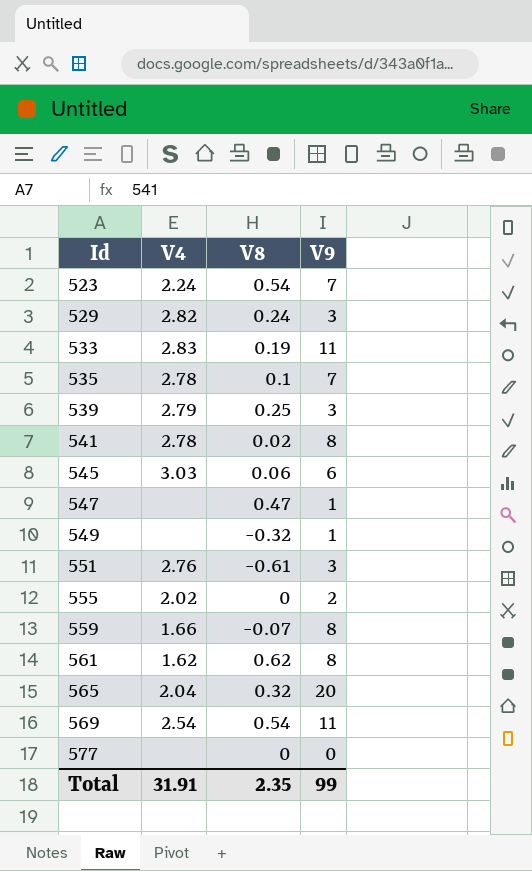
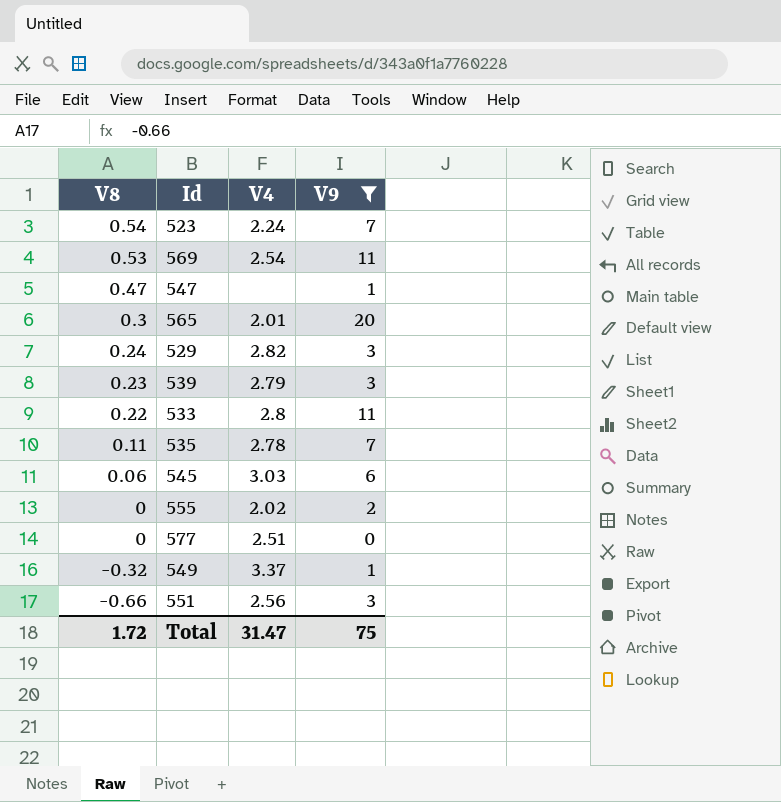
filter: none -> V9 != 8
row order: Id ascending -> V8 descending
column V8 | position: 3 -> 1
569 | V8: 0.54 -> 0.53
565 | V8: 0.32 -> 0.3
565 | V4: 2.04 -> 2.01
539 | V8: 0.25 -> 0.23
533 | V8: 0.19 -> 0.22
533 | V4: 2.83 -> 2.8
535 | V8: 0.1 -> 0.11
577 | V4: none -> 2.51
549 | V4: none -> 3.37
551 | V8: -0.61 -> -0.66
551 | V4: 2.76 -> 2.56
Total | V8: 2.35 -> 1.72
Total | V4: 31.91 -> 31.47
Total | V9: 99 -> 75

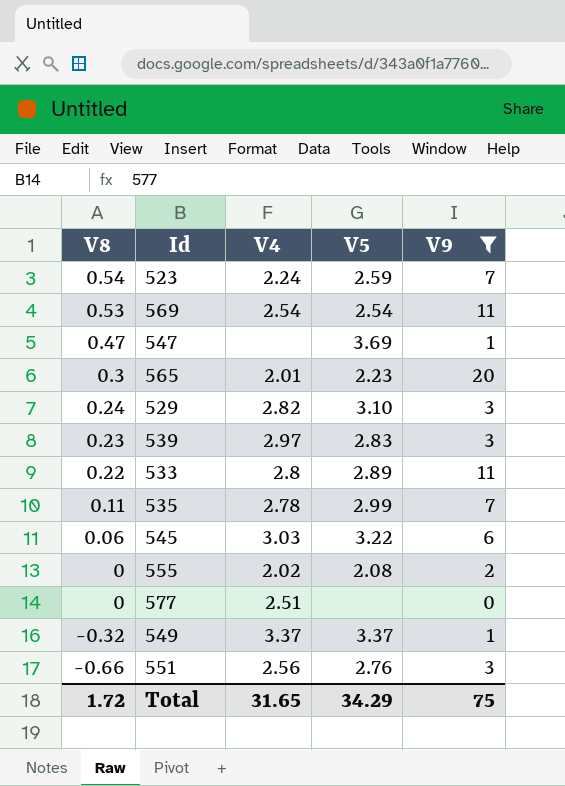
column V5 | position: none -> 4
539 | V4: 2.79 -> 2.97
Total | V4: 31.47 -> 31.65

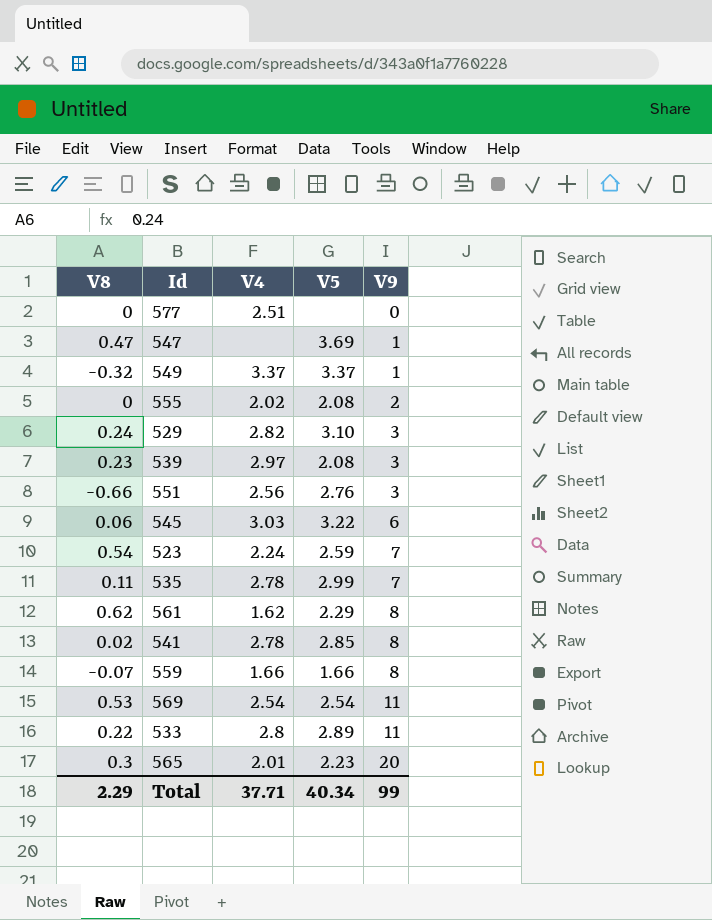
filter: V9 != 8 -> none
row order: V8 descending -> V9 ascending
539 | V5: 2.83 -> 2.08
Total | V8: 1.72 -> 2.29
Total | V4: 31.65 -> 37.71
Total | V5: 34.29 -> 40.34
Total | V9: 75 -> 99

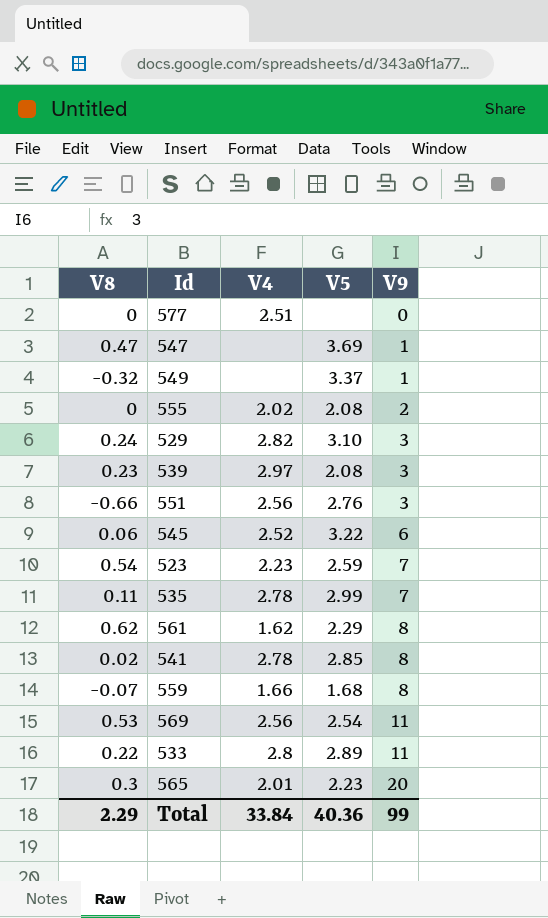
549 | V4: 3.37 -> none
545 | V4: 3.03 -> 2.52
523 | V4: 2.24 -> 2.23
559 | V5: 1.66 -> 1.68
569 | V4: 2.54 -> 2.56
Total | V4: 37.71 -> 33.84
Total | V5: 40.34 -> 40.36

